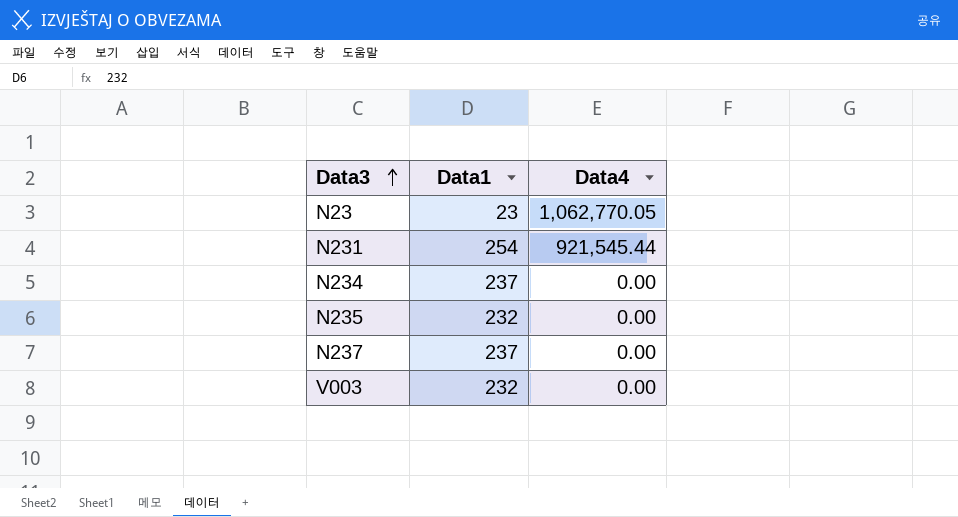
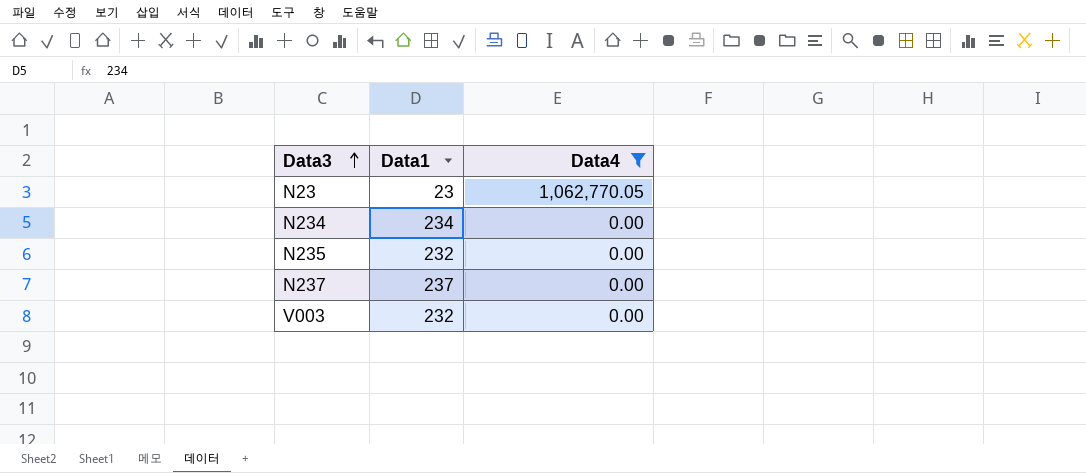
filter: none -> Data4 != 921,545.44
N234 | Data1: 237 -> 234

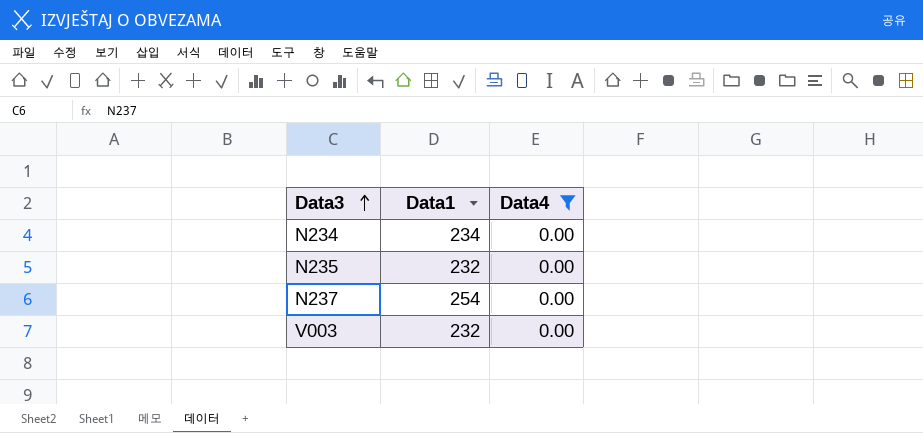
row N23: 23 | 1,062,770.05 -> none
N237 | Data1: 237 -> 254

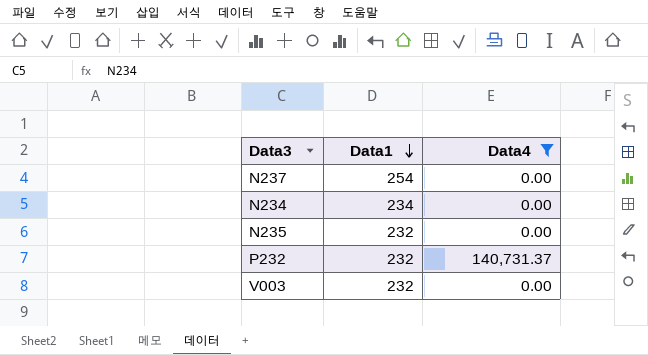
row order: Data3 ascending -> Data1 descending
row P232: none -> 232 | 140,731.37

